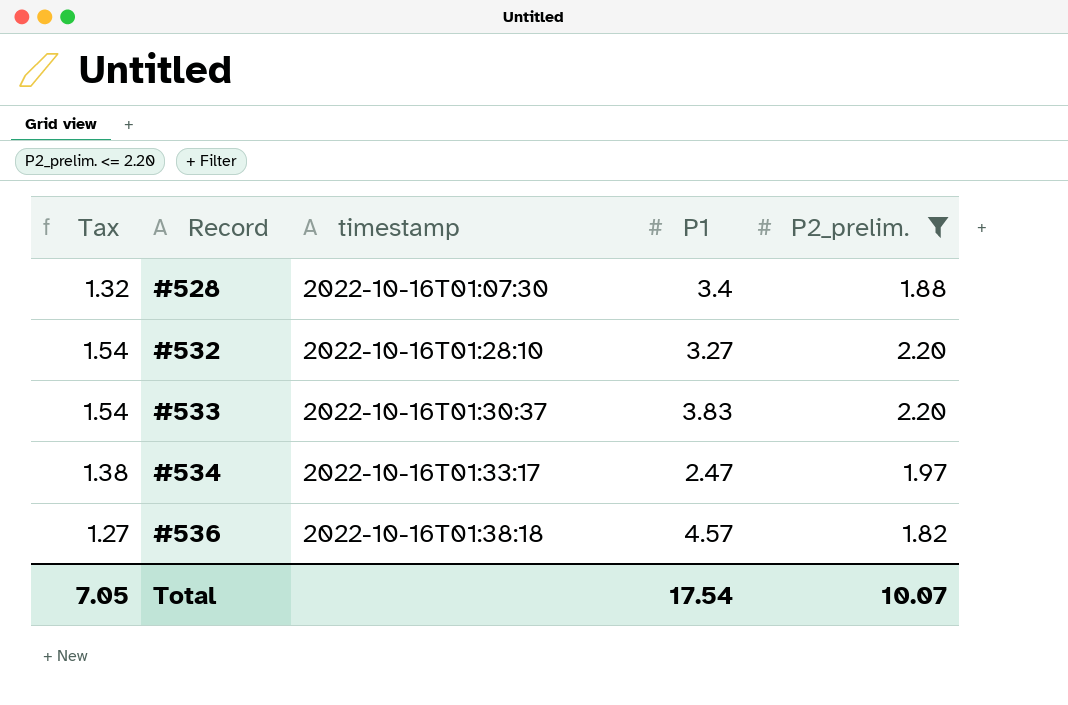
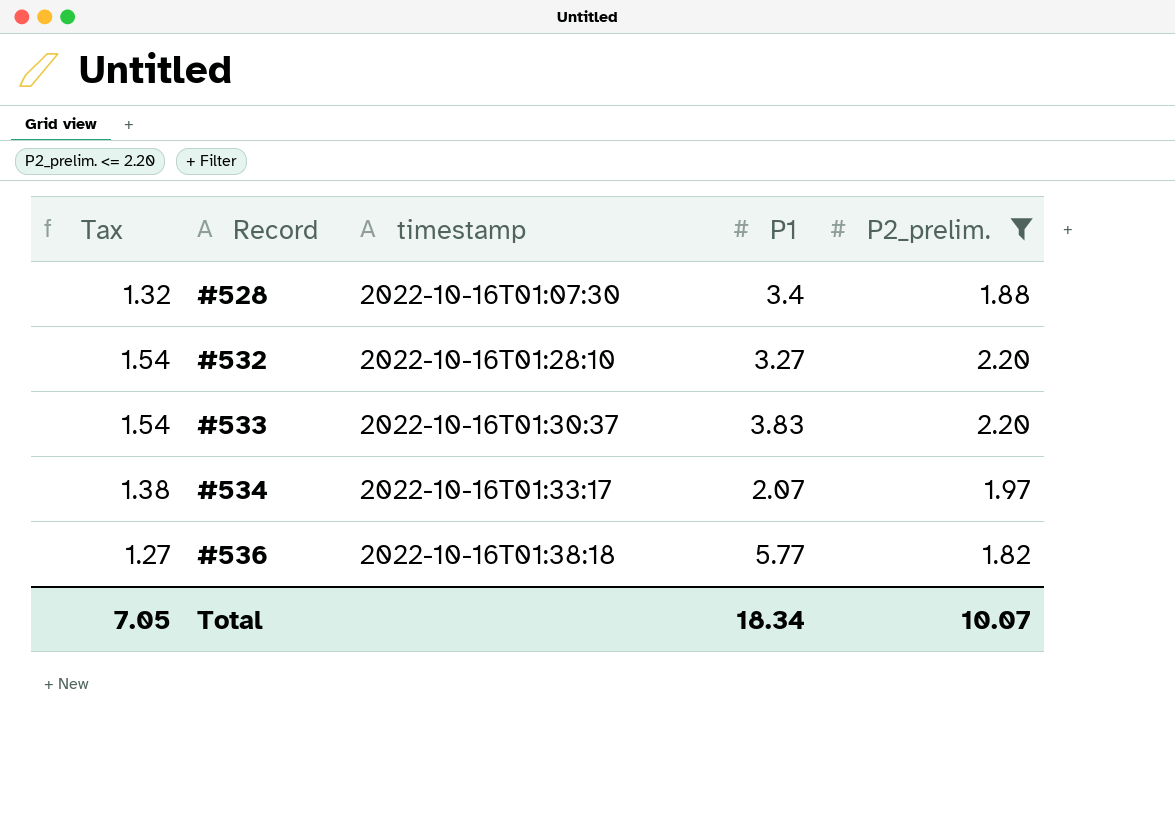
#534 | P1: 2.47 -> 2.07
#536 | P1: 4.57 -> 5.77
Total | P1: 17.54 -> 18.34

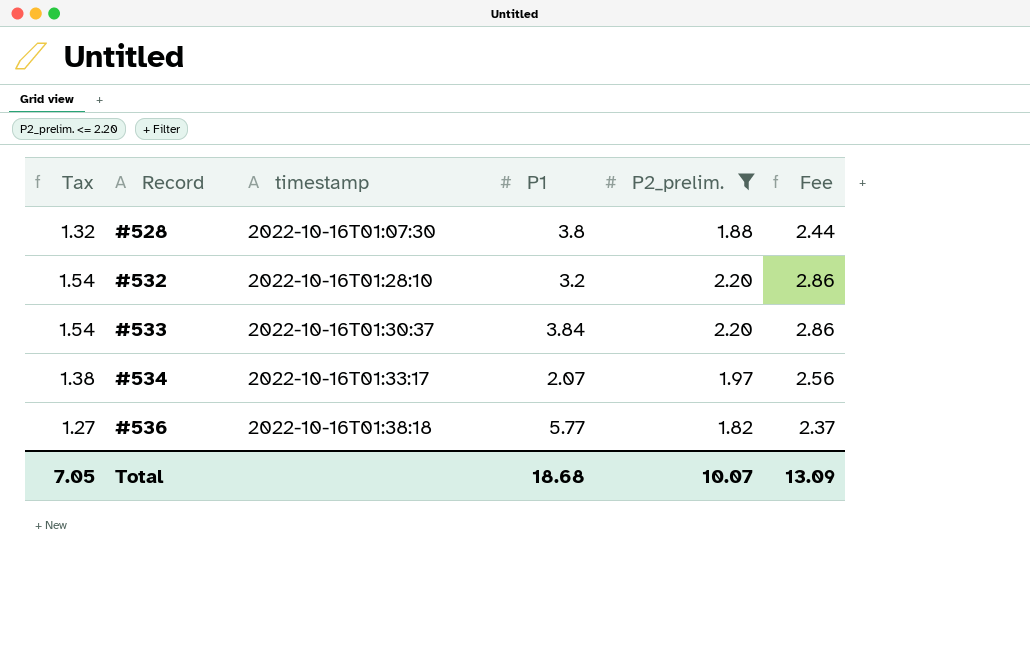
column Fee | formula: none -> [P2_prelim.] * 1.3
#528 | P1: 3.4 -> 3.8
#532 | P1: 3.27 -> 3.2
#533 | P1: 3.83 -> 3.84
Total | P1: 18.34 -> 18.68

